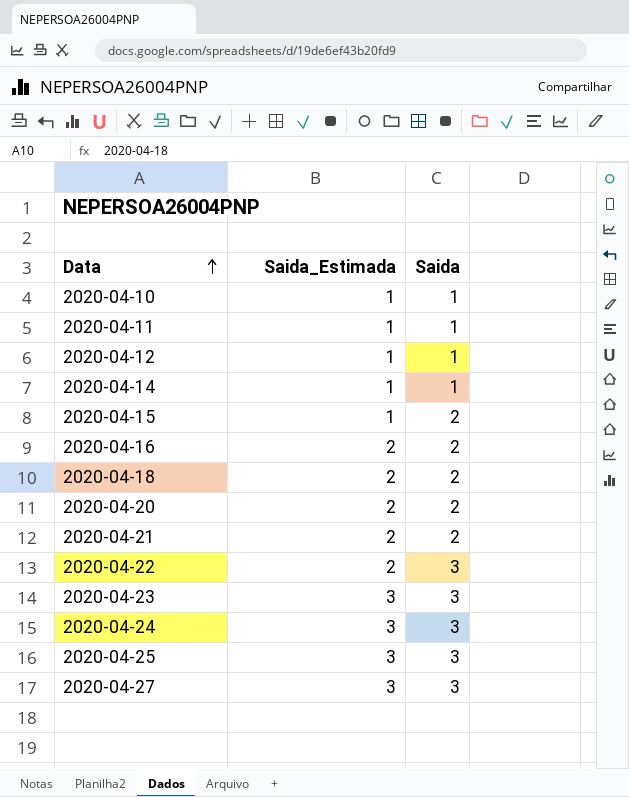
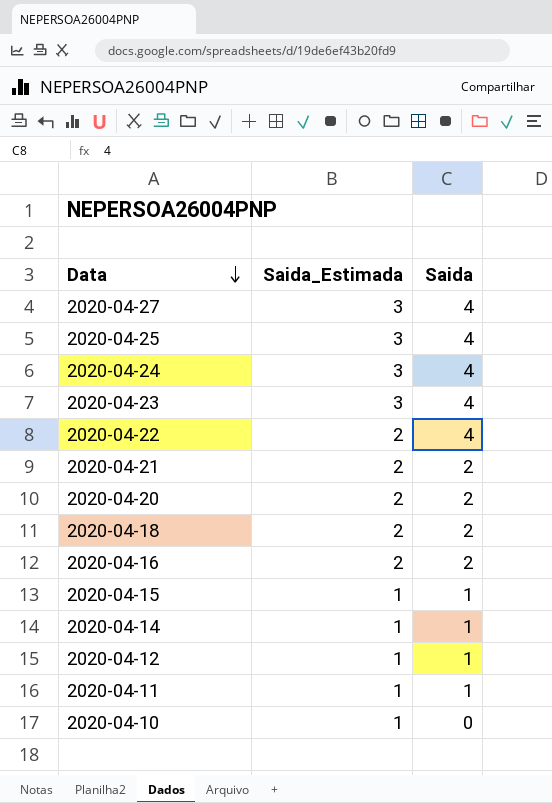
row order: Data ascending -> Data descending
2020-04-27 | Saida: 3 -> 4
2020-04-25 | Saida: 3 -> 4
2020-04-24 | Saida: 3 -> 4
2020-04-23 | Saida: 3 -> 4
2020-04-22 | Saida: 3 -> 4
2020-04-15 | Saida: 2 -> 1
2020-04-10 | Saida: 1 -> 0

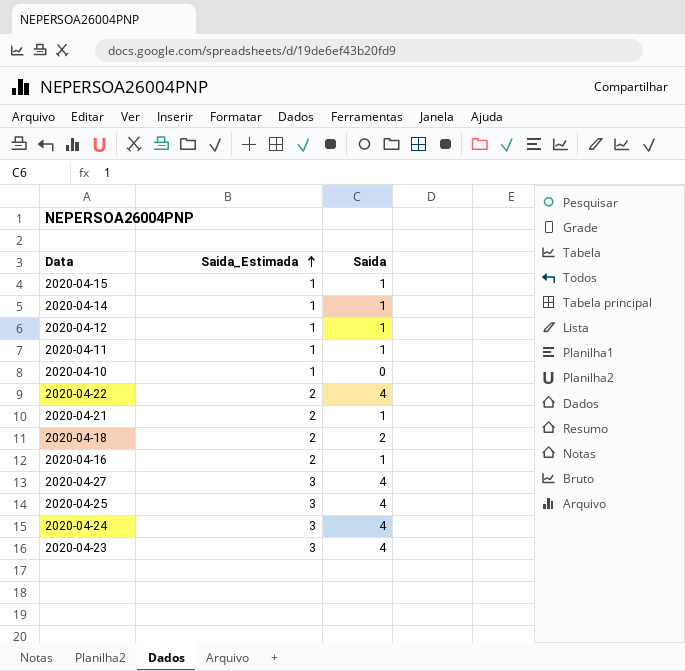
row order: Data descending -> Saida_Estimada ascending
row 2020-04-20: 2 | 2 -> none
2020-04-21 | Saida: 2 -> 1
2020-04-16 | Saida: 2 -> 1

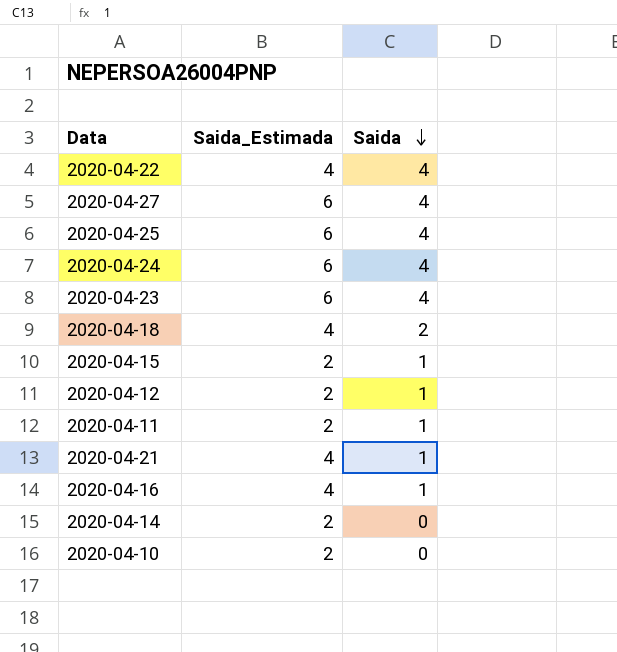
row order: Saida_Estimada ascending -> Saida descending
2020-04-22 | Saida_Estimada: 2 -> 4
2020-04-27 | Saida_Estimada: 3 -> 6
2020-04-25 | Saida_Estimada: 3 -> 6
2020-04-24 | Saida_Estimada: 3 -> 6
2020-04-23 | Saida_Estimada: 3 -> 6
2020-04-18 | Saida_Estimada: 2 -> 4
2020-04-15 | Saida_Estimada: 1 -> 2
2020-04-12 | Saida_Estimada: 1 -> 2
2020-04-11 | Saida_Estimada: 1 -> 2
2020-04-21 | Saida_Estimada: 2 -> 4
2020-04-16 | Saida_Estimada: 2 -> 4
2020-04-14 | Saida_Estimada: 1 -> 2
2020-04-14 | Saida: 1 -> 0
2020-04-10 | Saida_Estimada: 1 -> 2

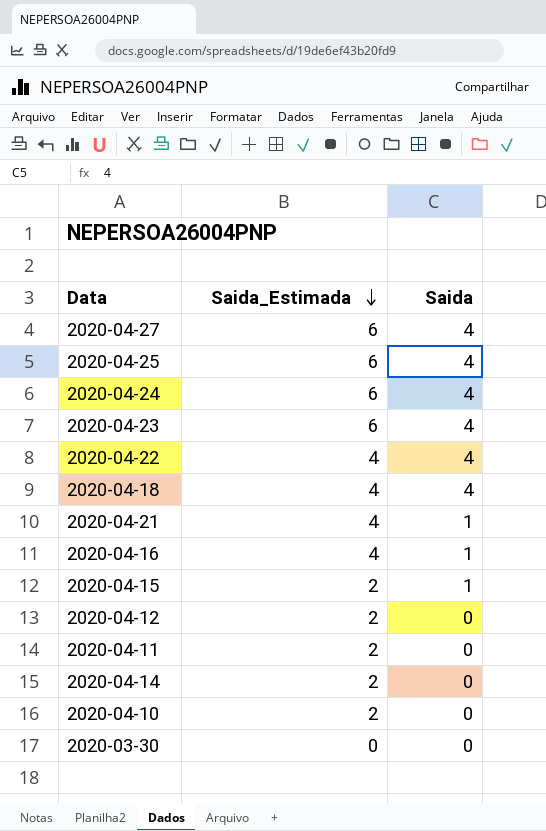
row order: Saida descending -> Saida_Estimada descending
2020-04-18 | Saida: 2 -> 4
2020-04-12 | Saida: 1 -> 0
2020-04-11 | Saida: 1 -> 0
row 2020-03-30: none -> 0 | 0

